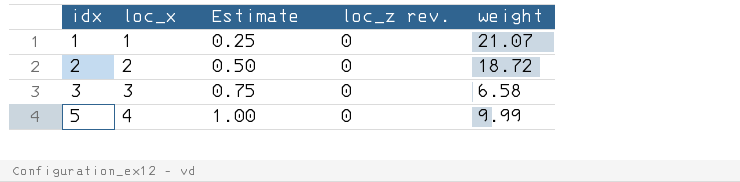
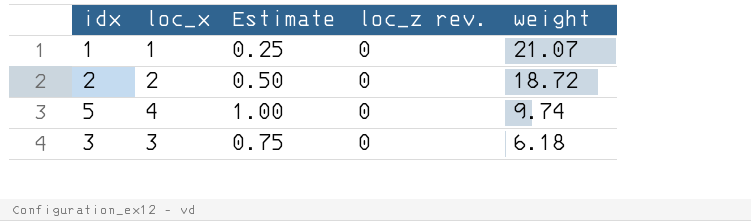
row order: idx ascending -> weight descending
5 | weight: 9.99 -> 9.74
3 | weight: 6.58 -> 6.18

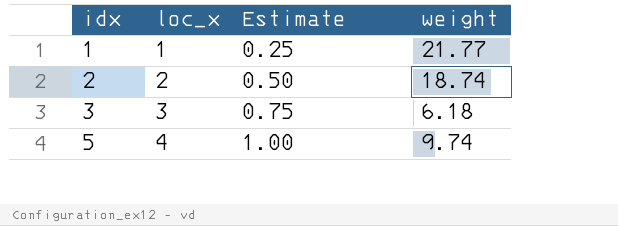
row order: weight descending -> idx ascending
column loc_z rev. | position: 4 -> none
1 | weight: 21.07 -> 21.77
2 | weight: 18.72 -> 18.74

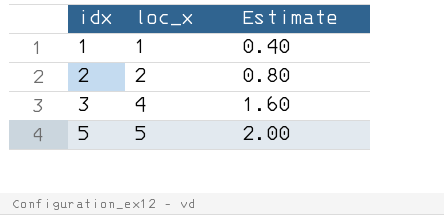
column weight | position: 4 -> none
column Estimate | formula: [loc_x] * 0.25 -> [loc_x] * 0.4
3 | loc_x: 3 -> 4
5 | loc_x: 4 -> 5

